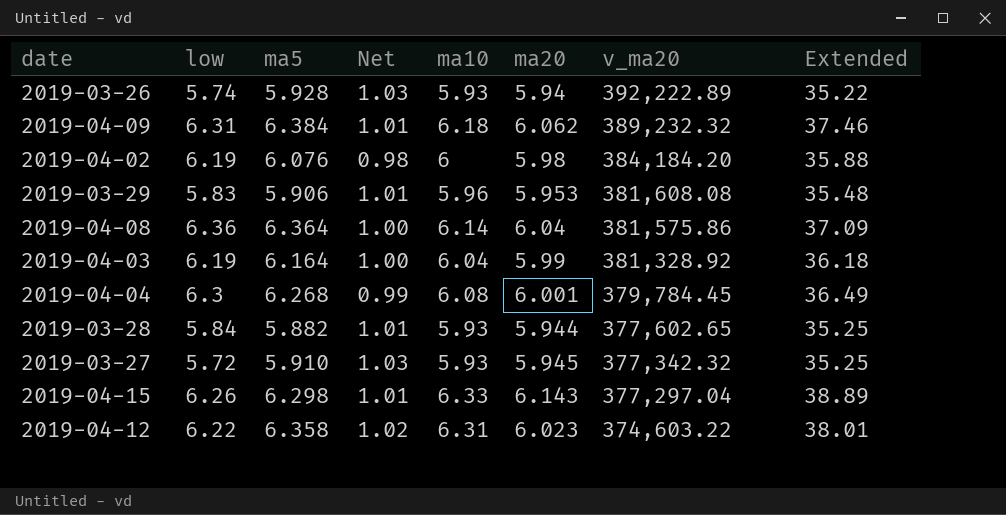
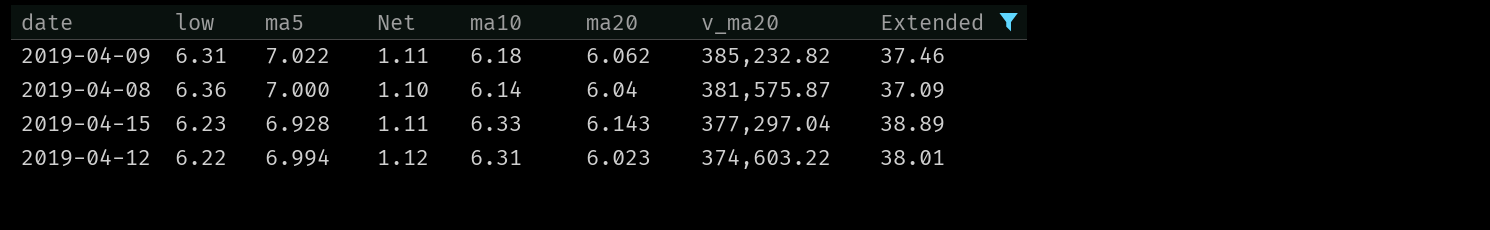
filter: none -> Extended >= 37.09
2019-04-09 | ma5: 6.384 -> 7.022
2019-04-09 | Net: 1.01 -> 1.11
2019-04-09 | v_ma20: 389,232.32 -> 385,232.82
2019-04-08 | ma5: 6.364 -> 7.000
2019-04-08 | Net: 1.00 -> 1.10
2019-04-08 | v_ma20: 381,575.86 -> 381,575.87
2019-04-15 | low: 6.26 -> 6.23
2019-04-15 | ma5: 6.298 -> 6.928
2019-04-15 | Net: 1.01 -> 1.11
2019-04-12 | ma5: 6.358 -> 6.994
2019-04-12 | Net: 1.02 -> 1.12

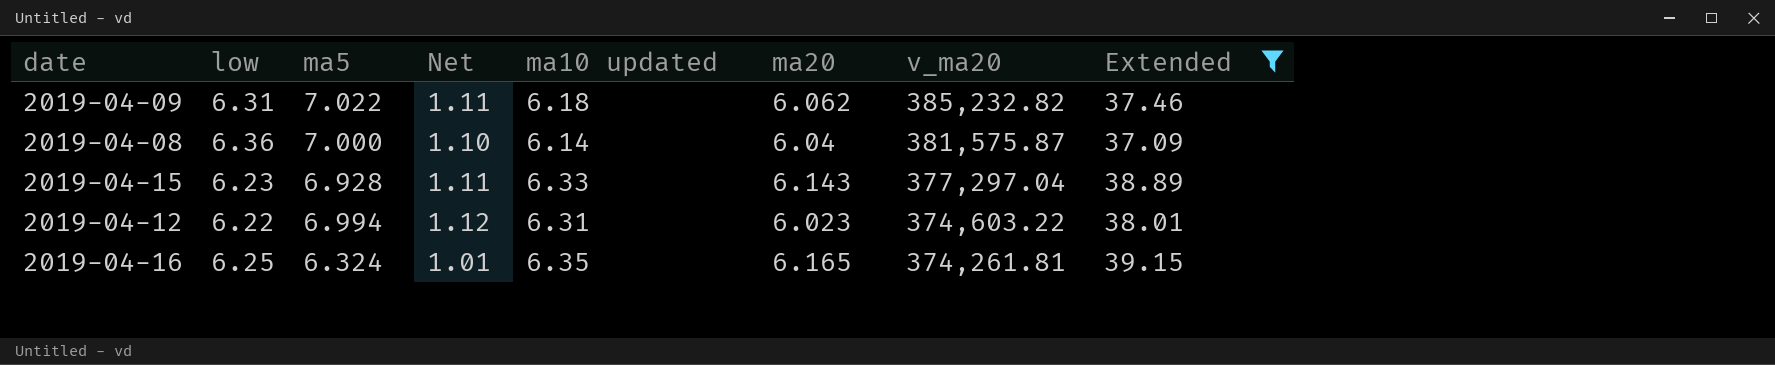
column name: ma10 -> ma10 updated
row 2019-04-16: none -> 6.25 | 6.324 | 1.01 | 6.35 | 6.165 | 374,261.81 | 39.15

